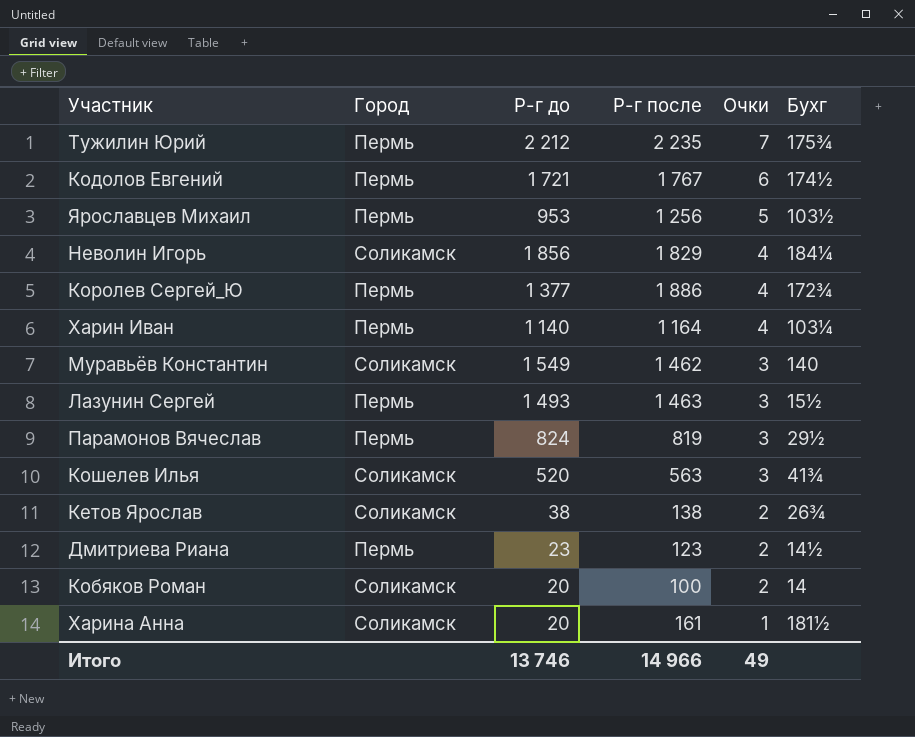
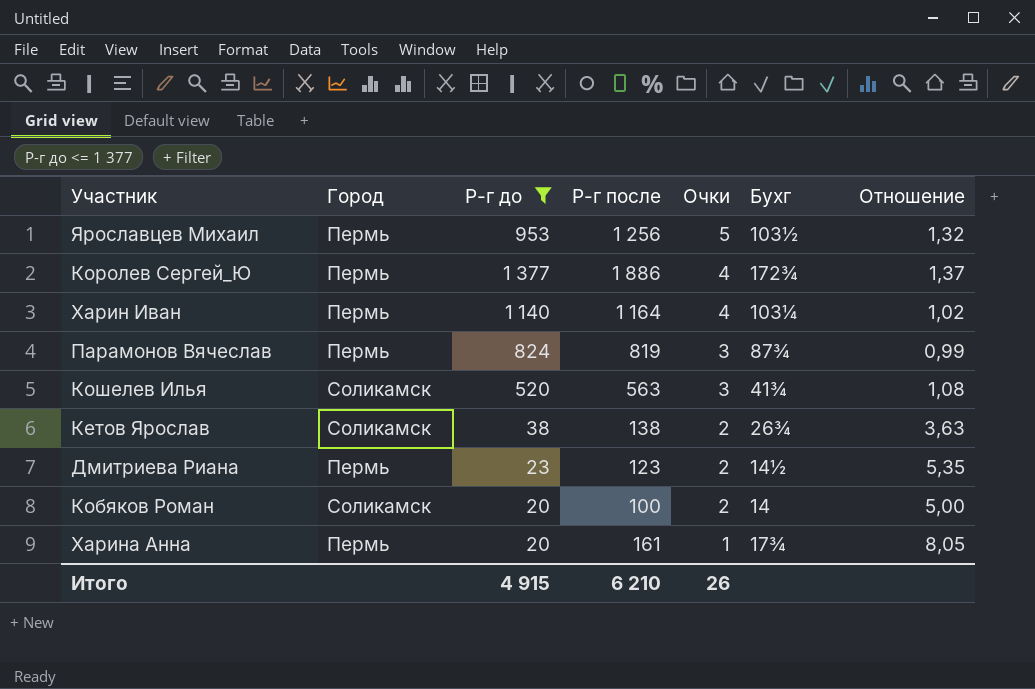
filter: none -> Р-г до <= 1 377
column Отношение | formula: none -> [Р-г после] / [Р-г до]
Парамонов Вячеслав | Бухг: 29½ -> 87¾
Харина Анна | Город: Соликамск -> Пермь
Харина Анна | Бухг: 181½ -> 17¾
Итого | Р-г до: 13 746 -> 4 915
Итого | Р-г после: 14 966 -> 6 210
Итого | Очки: 49 -> 26

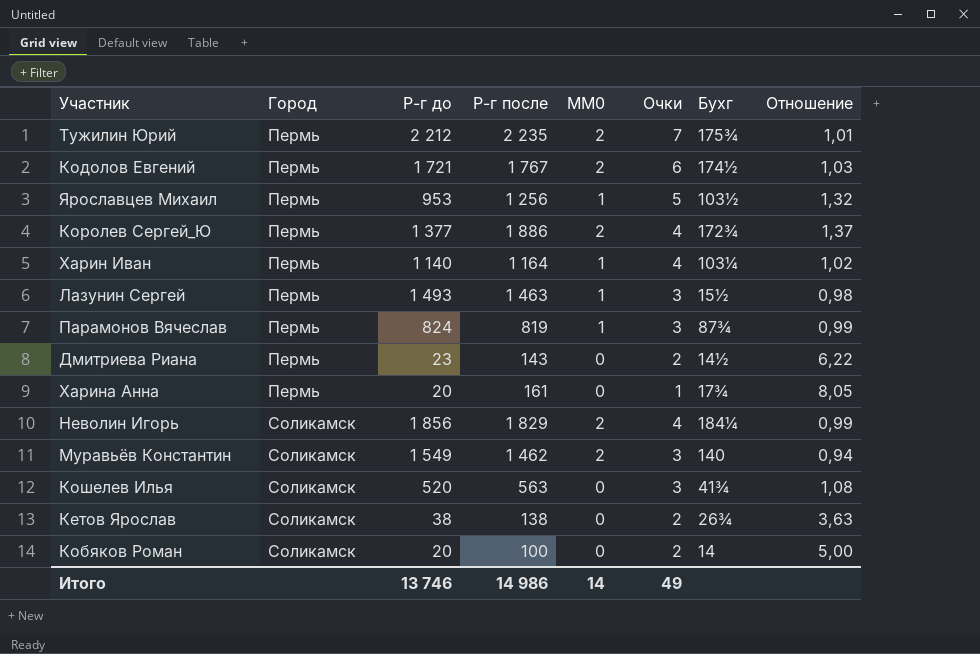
filter: Р-г до <= 1 377 -> none
row order: Очки descending -> Город ascending
column MM0 | position: none -> 5
Дмитриева Риана | Р-г после: 123 -> 143
Дмитриева Риана | Отношение: 5,35 -> 6,22
Итого | Р-г до: 4 915 -> 13 746
Итого | Р-г после: 6 210 -> 14 986
Итого | Очки: 26 -> 49

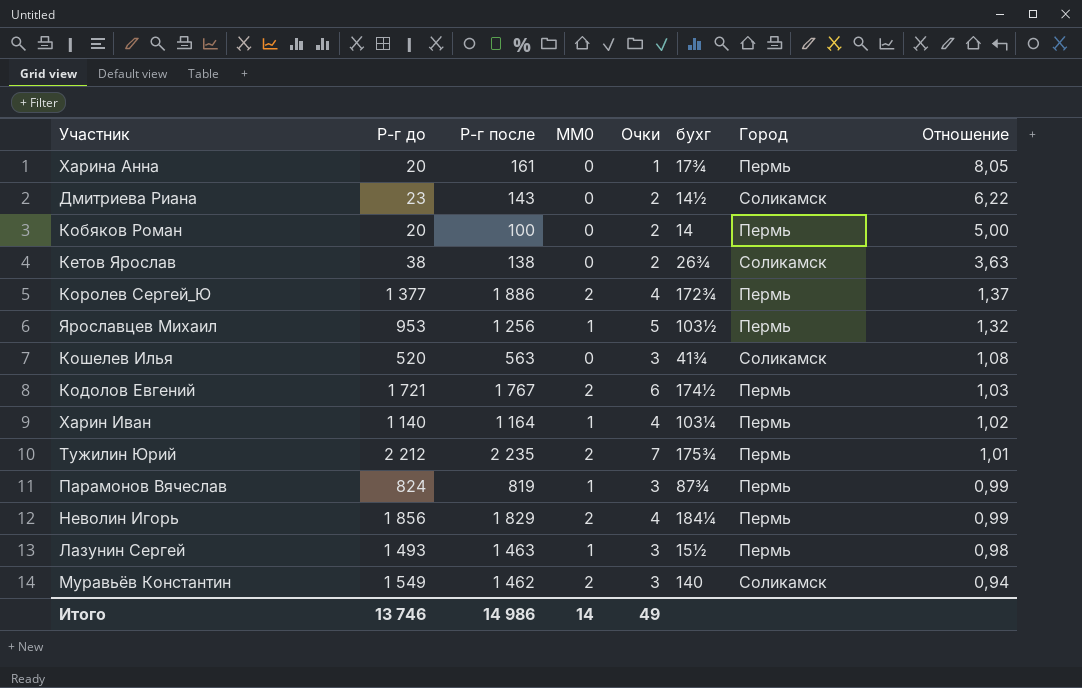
row order: Город ascending -> Отношение descending
column name: Бухг -> бухг
column Город | position: 2 -> 7
Дмитриева Риана | Город: Пермь -> Соликамск
Кобяков Роман | Город: Соликамск -> Пермь
Неволин Игорь | Город: Соликамск -> Пермь

